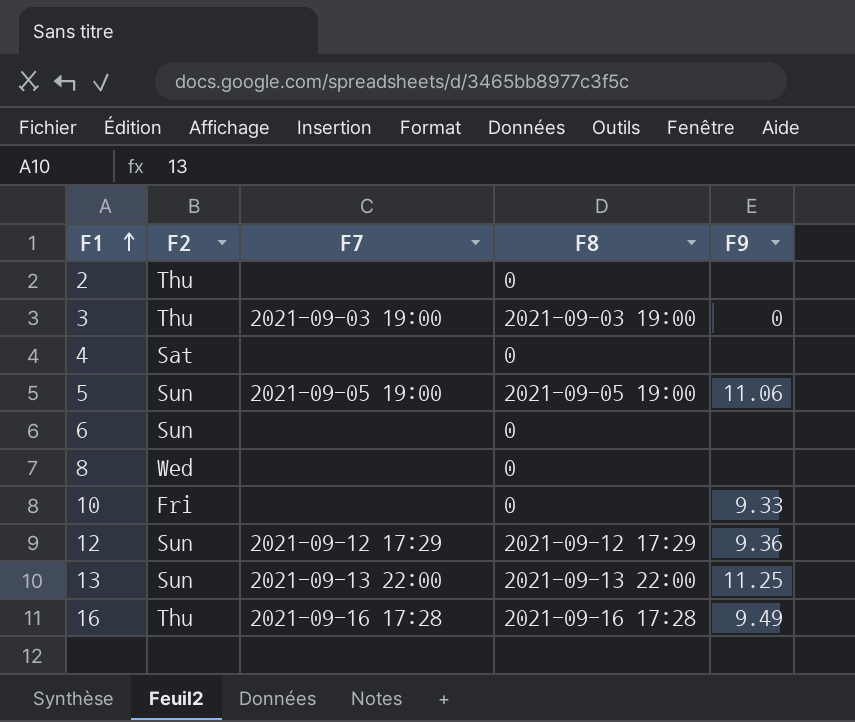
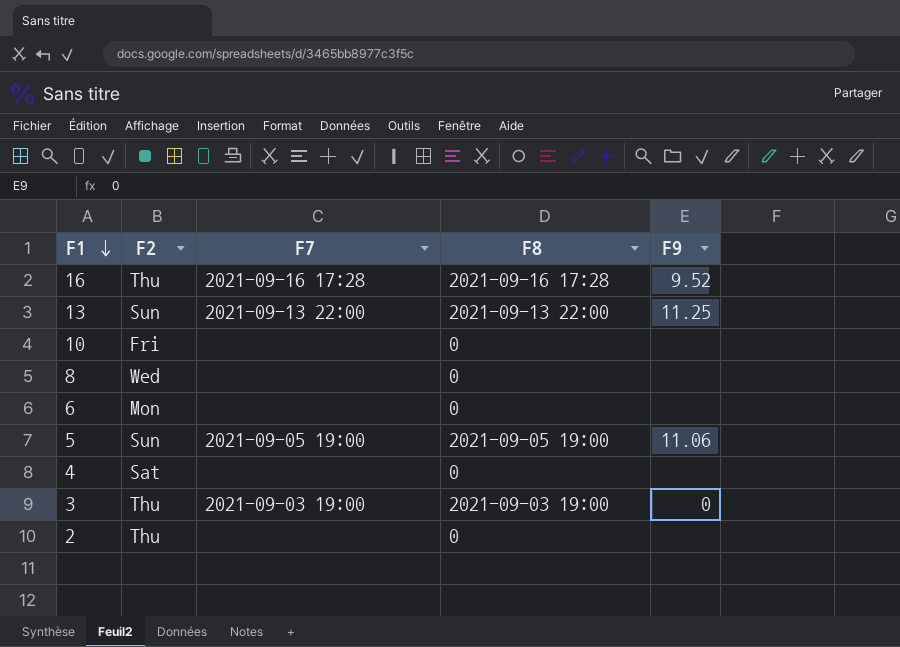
row order: F1 ascending -> F1 descending
row 12: Sun | 2021-09-12 17:29 | 2021-09-12 17:29 | 9.36 -> none
16 | F9: 9.49 -> 9.52
10 | F9: 9.33 -> none
6 | F2: Sun -> Mon

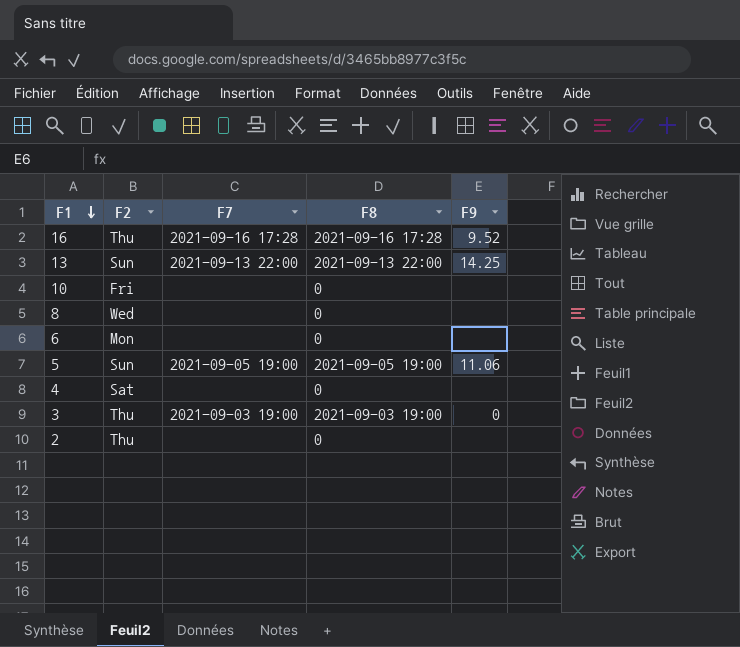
13 | F9: 11.25 -> 14.25

